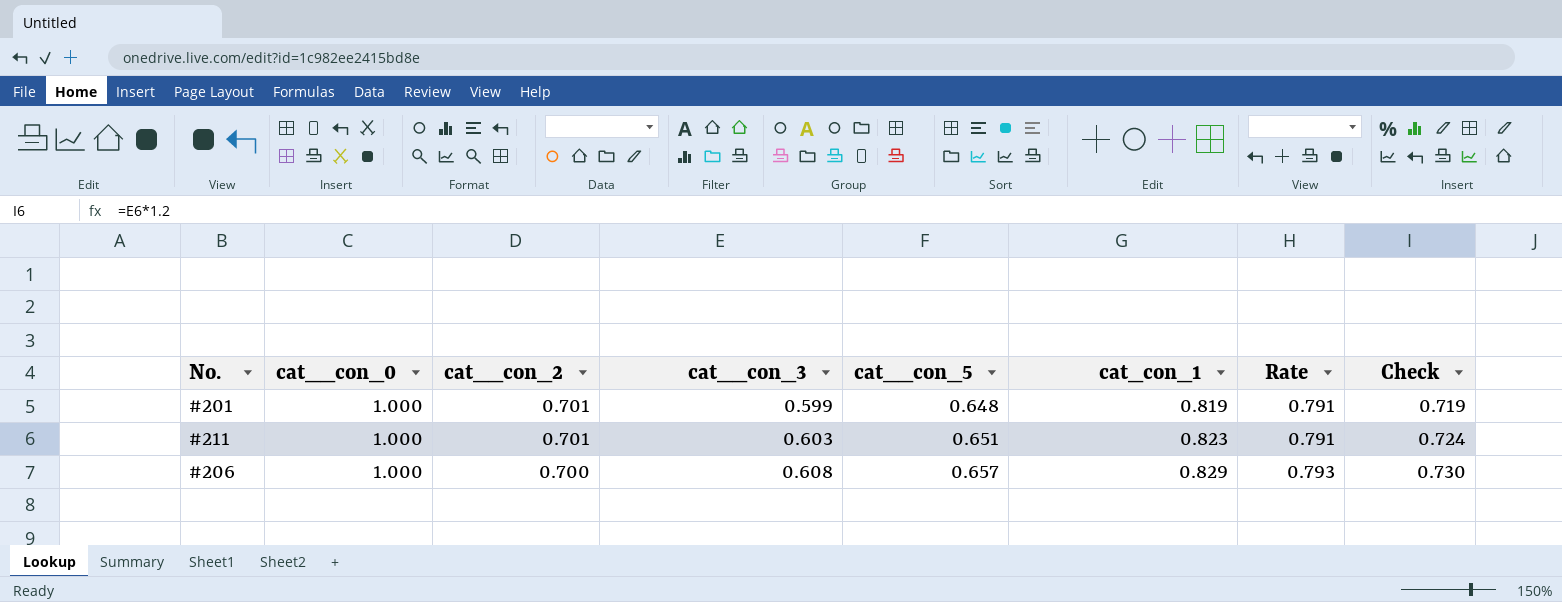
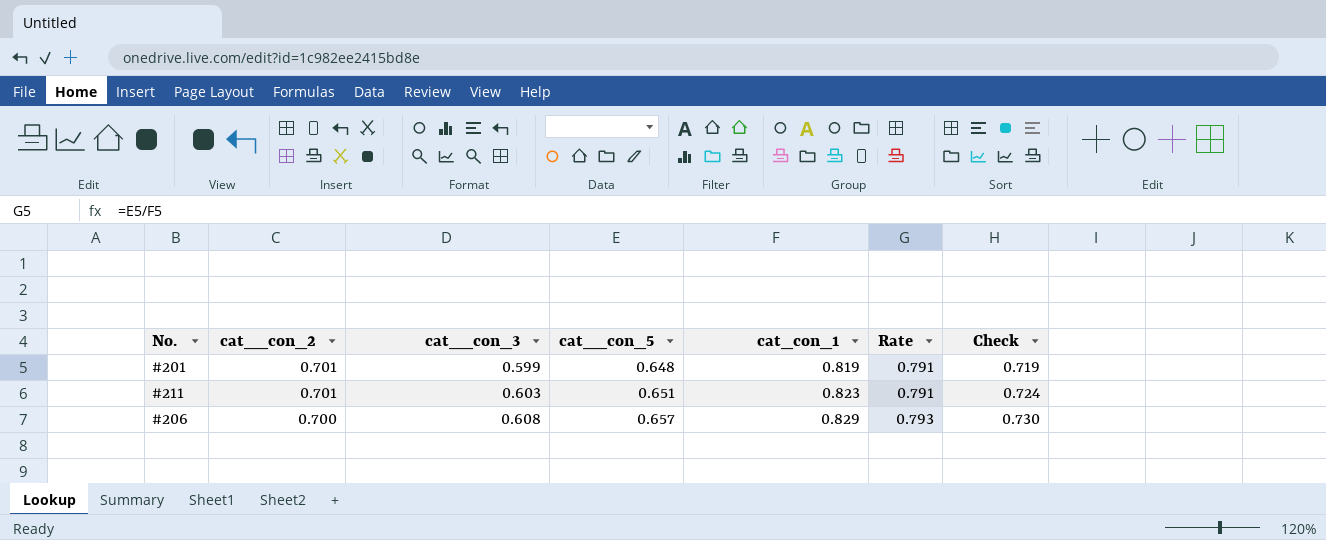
column cat__con_0 | position: 2 -> none

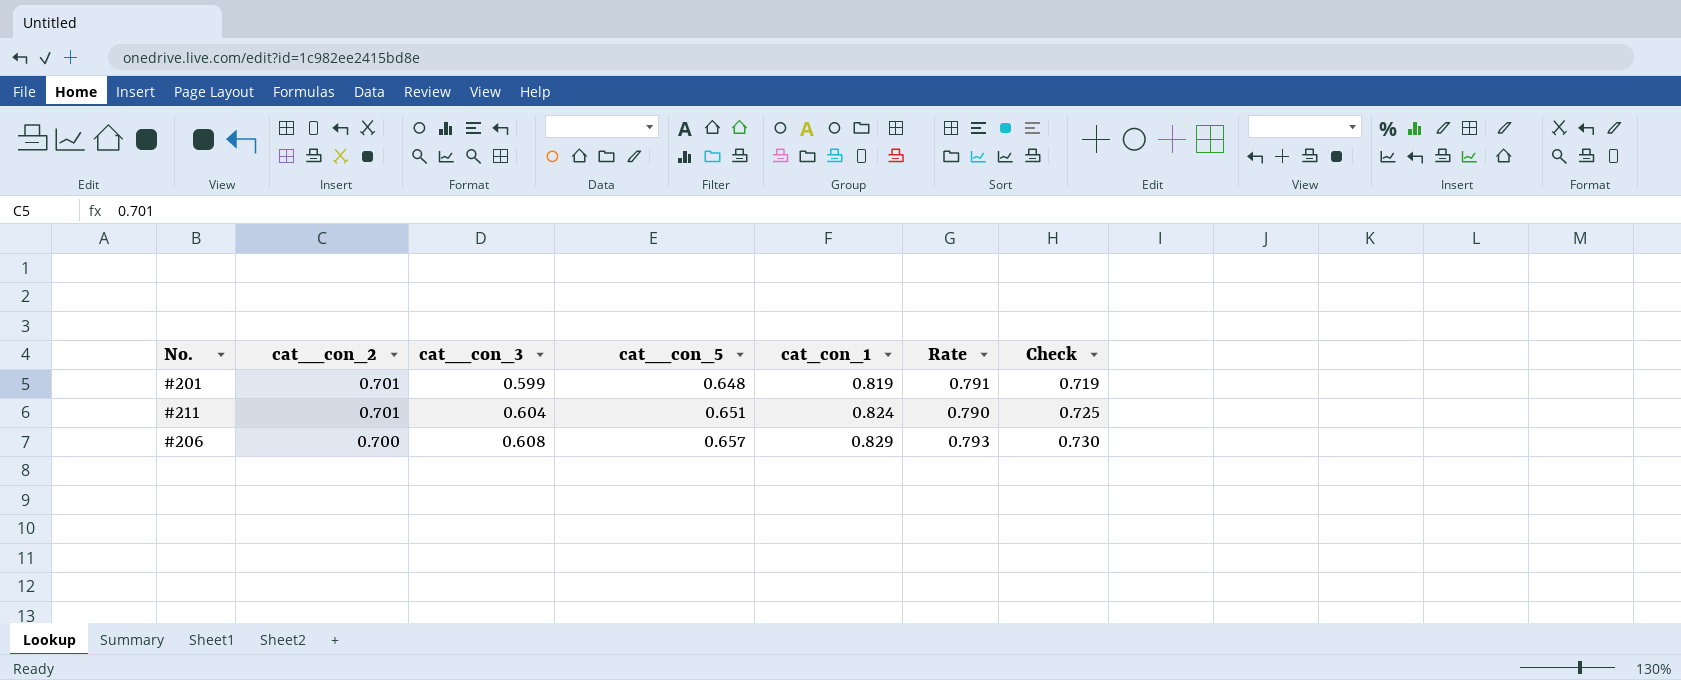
#211 | cat__con_3: 0.603 -> 0.604
#211 | cat_con_1: 0.823 -> 0.824
#211 | Rate: 0.791 -> 0.790
#211 | Check: 0.724 -> 0.725

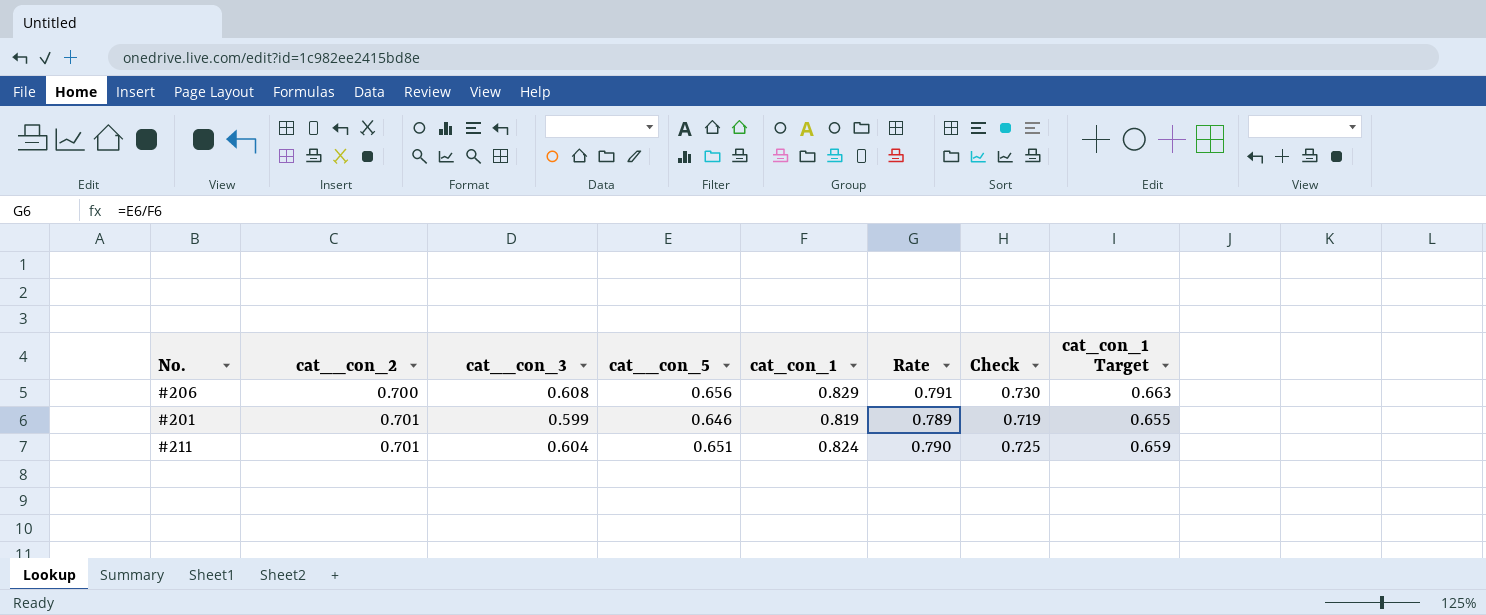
row order: cat__con_2 descending -> cat__con_2 ascending
column cat_con_1 Target | formula: none -> [cat_con_1] * 0.8
#206 | cat__con_5: 0.657 -> 0.656
#206 | Rate: 0.793 -> 0.791
#201 | cat__con_5: 0.648 -> 0.646
#201 | Rate: 0.791 -> 0.789

